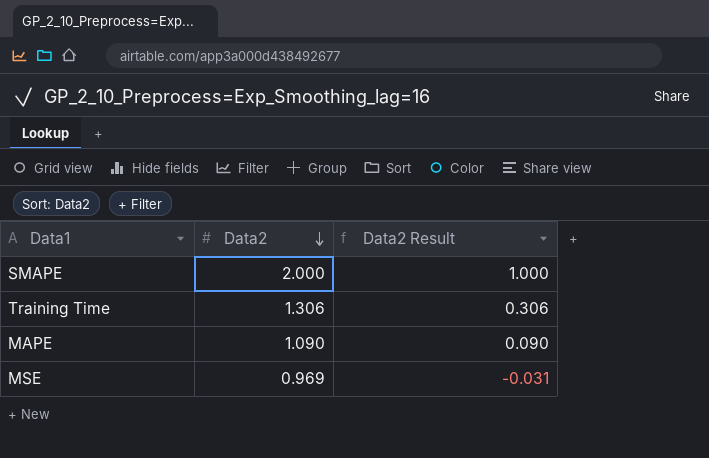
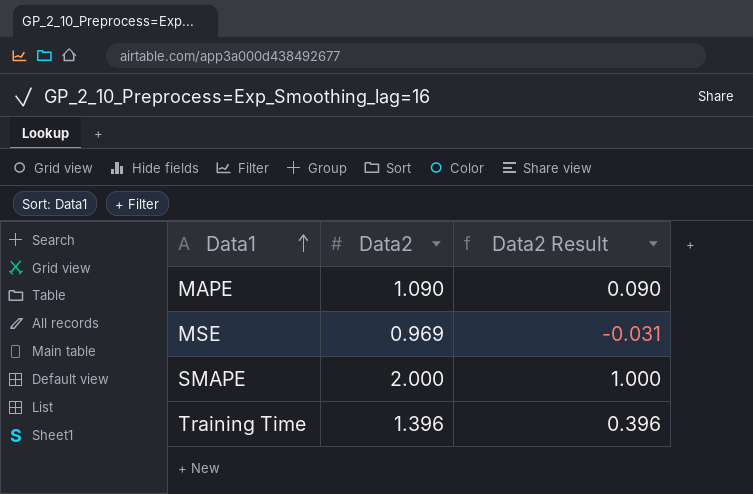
row order: Data2 descending -> Data1 ascending
Training Time | Data2: 1.306 -> 1.396
Training Time | Data2 Result: 0.306 -> 0.396

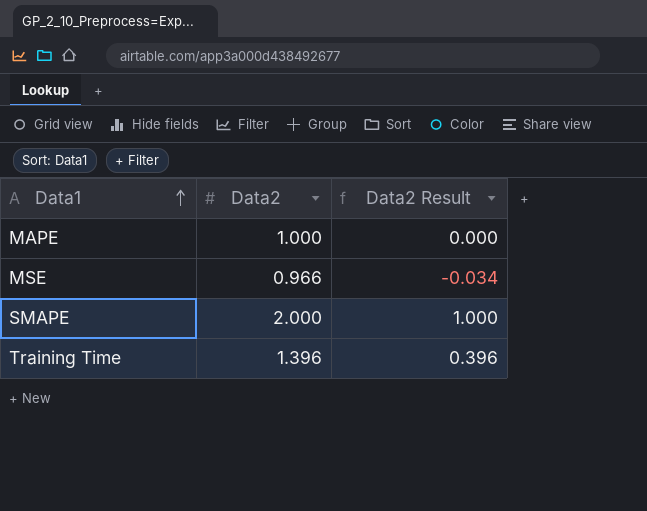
MAPE | Data2: 1.090 -> 1.000
MAPE | Data2 Result: 0.090 -> 0.000
MSE | Data2: 0.969 -> 0.966
MSE | Data2 Result: -0.031 -> -0.034

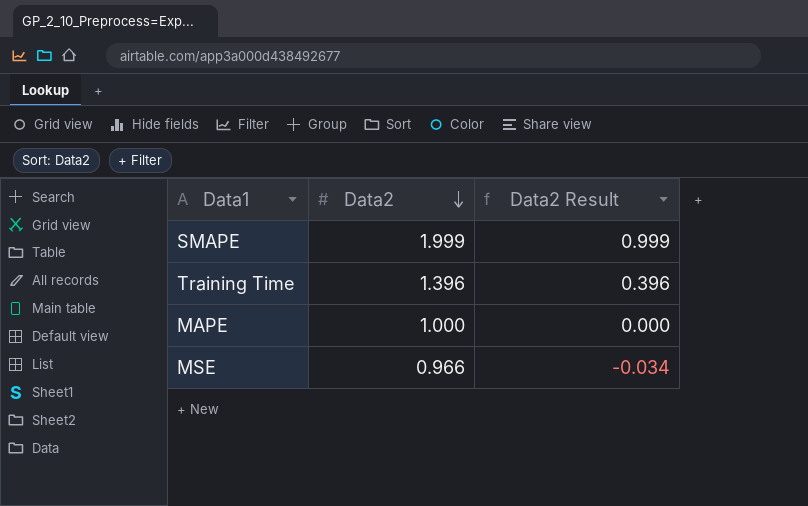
row order: Data1 ascending -> Data2 descending
SMAPE | Data2: 2.000 -> 1.999
SMAPE | Data2 Result: 1.000 -> 0.999

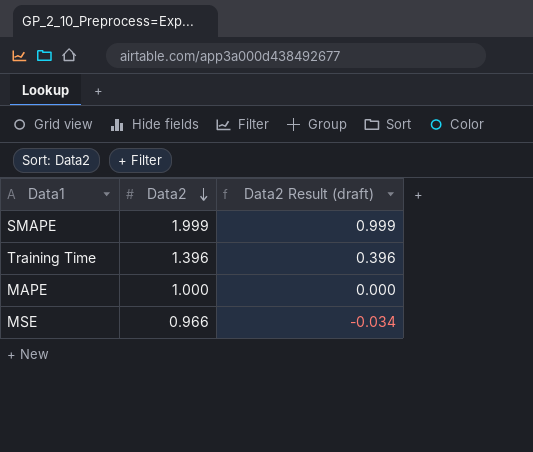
column name: Data2 Result -> Data2 Result (draft)

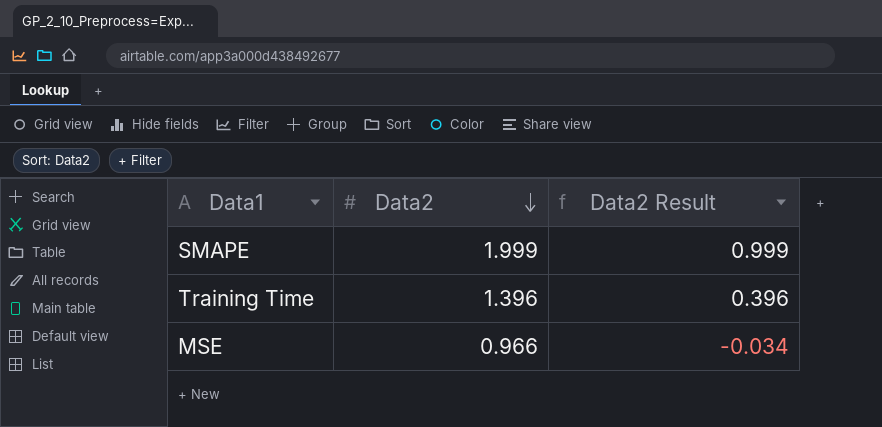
column name: Data2 Result (draft) -> Data2 Result
row MAPE: 1.000 | 0.000 -> none

